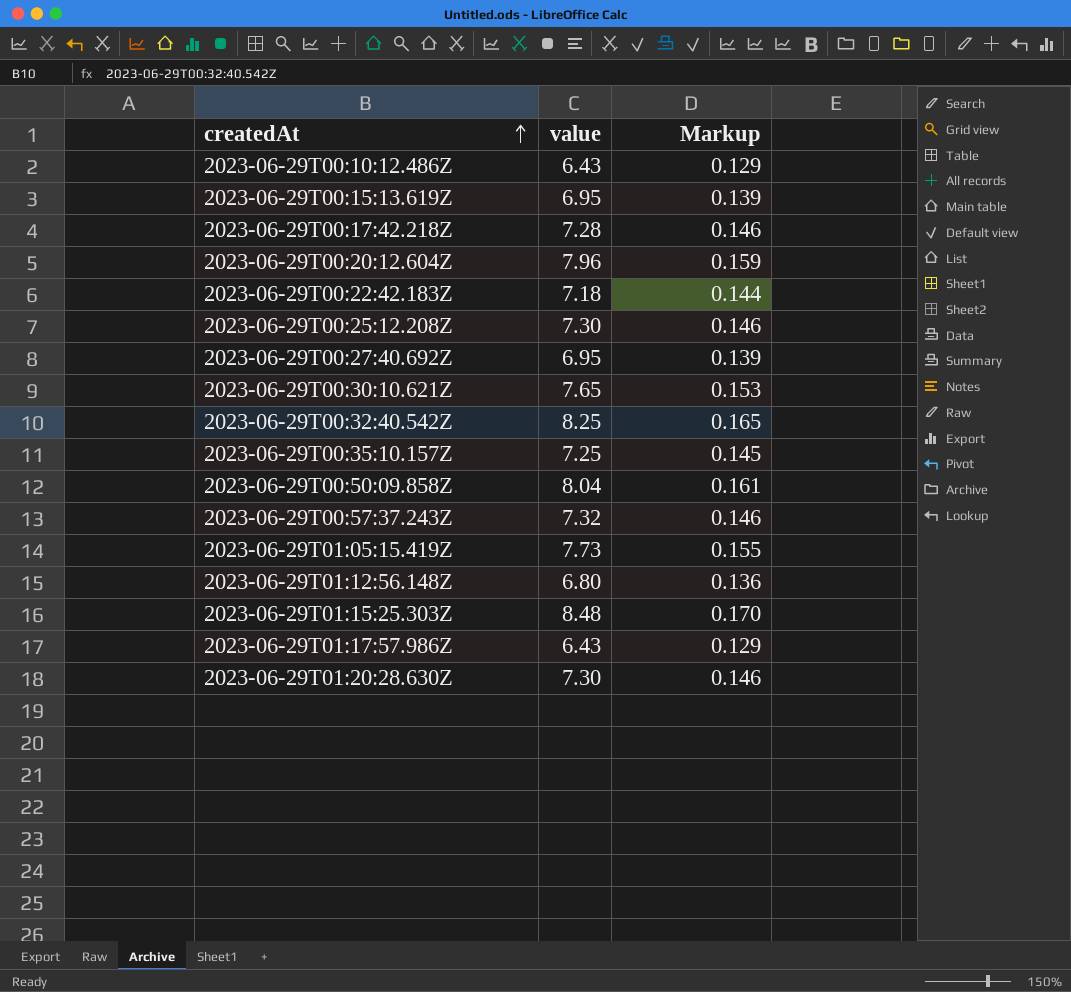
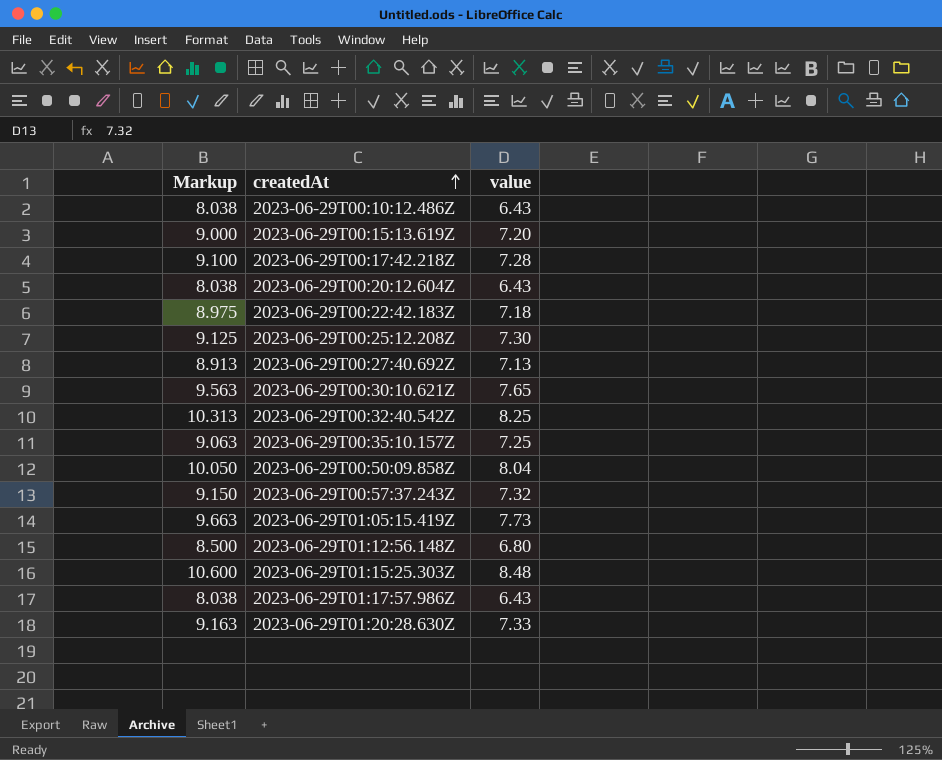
column Markup | formula: [value] * 0.02 -> [value] * 1.25
column Markup | position: 3 -> 1
2023-06-29T00:15:13.619Z | value: 6.95 -> 7.20
2023-06-29T00:20:12.604Z | value: 7.96 -> 6.43
2023-06-29T00:27:40.692Z | value: 6.95 -> 7.13
2023-06-29T01:20:28.630Z | value: 7.30 -> 7.33

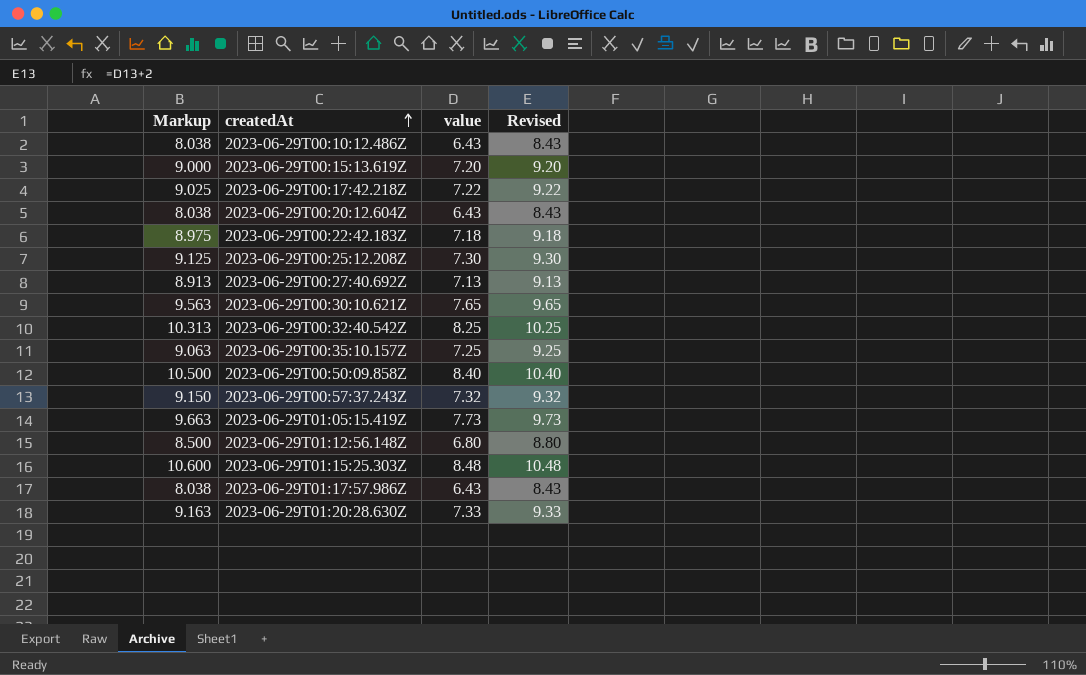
column Revised | formula: none -> [value] + 2
2023-06-29T00:17:42.218Z | Markup: 9.100 -> 9.025
2023-06-29T00:17:42.218Z | value: 7.28 -> 7.22
2023-06-29T00:50:09.858Z | Markup: 10.050 -> 10.500
2023-06-29T00:50:09.858Z | value: 8.04 -> 8.40

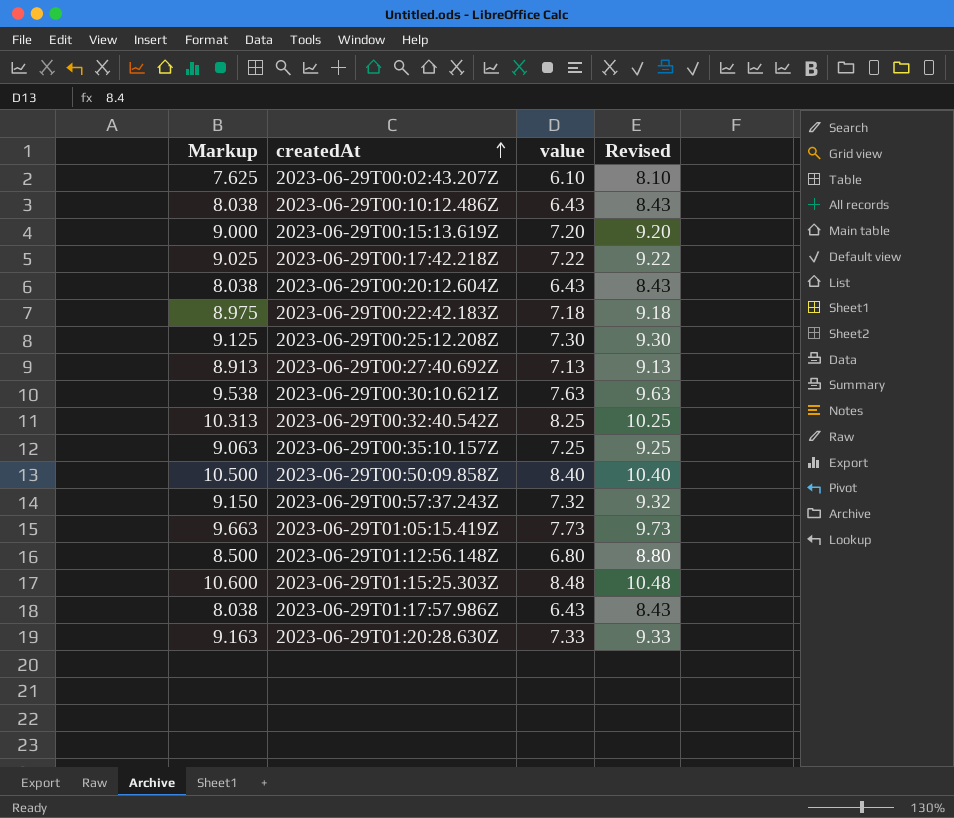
row 2023-06-29T00:02:43.207Z: none -> 7.625 | 6.10 | 8.10
2023-06-29T00:30:10.621Z | Markup: 9.563 -> 9.538
2023-06-29T00:30:10.621Z | value: 7.65 -> 7.63
2023-06-29T00:30:10.621Z | Revised: 9.65 -> 9.63

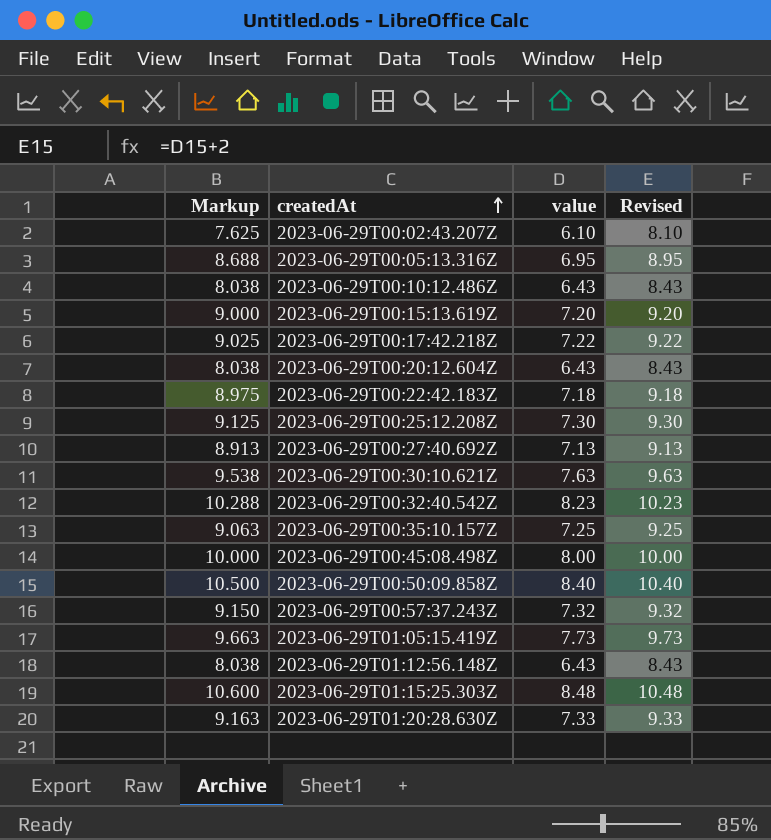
row 2023-06-29T01:17:57.986Z: 8.038 | 6.43 | 8.43 -> none
row 2023-06-29T00:05:13.316Z: none -> 8.688 | 6.95 | 8.95
2023-06-29T00:32:40.542Z | Markup: 10.313 -> 10.288
2023-06-29T00:32:40.542Z | value: 8.25 -> 8.23
2023-06-29T00:32:40.542Z | Revised: 10.25 -> 10.23
row 2023-06-29T00:45:08.498Z: none -> 10.000 | 8.00 | 10.00
2023-06-29T01:12:56.148Z | Markup: 8.500 -> 8.038
2023-06-29T01:12:56.148Z | value: 6.80 -> 6.43
2023-06-29T01:12:56.148Z | Revised: 8.80 -> 8.43

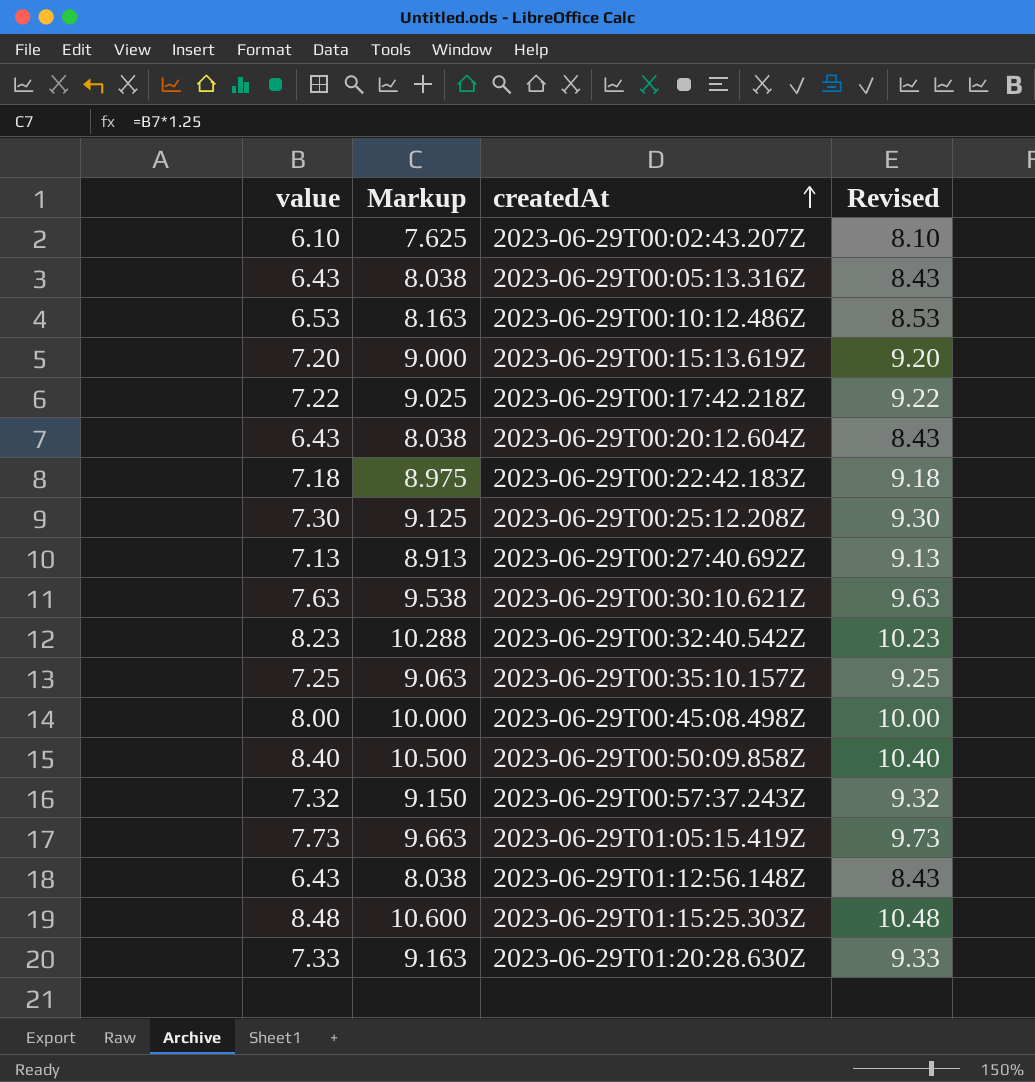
column value | position: 3 -> 1
2023-06-29T00:05:13.316Z | value: 6.95 -> 6.43
2023-06-29T00:05:13.316Z | Markup: 8.688 -> 8.038
2023-06-29T00:05:13.316Z | Revised: 8.95 -> 8.43
2023-06-29T00:10:12.486Z | value: 6.43 -> 6.53
2023-06-29T00:10:12.486Z | Markup: 8.038 -> 8.163
2023-06-29T00:10:12.486Z | Revised: 8.43 -> 8.53

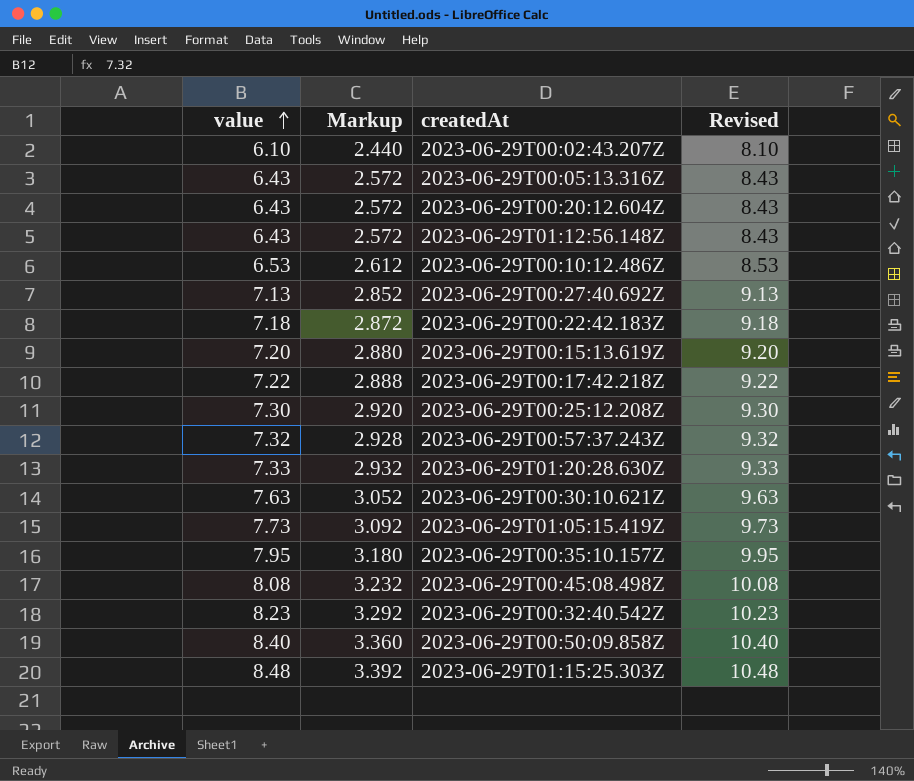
row order: createdAt ascending -> value ascending
column Markup | formula: [value] * 1.25 -> [value] * 0.4
2023-06-29T00:35:10.157Z | value: 7.25 -> 7.95
2023-06-29T00:35:10.157Z | Revised: 9.25 -> 9.95
2023-06-29T00:45:08.498Z | value: 8.00 -> 8.08
2023-06-29T00:45:08.498Z | Revised: 10.00 -> 10.08

